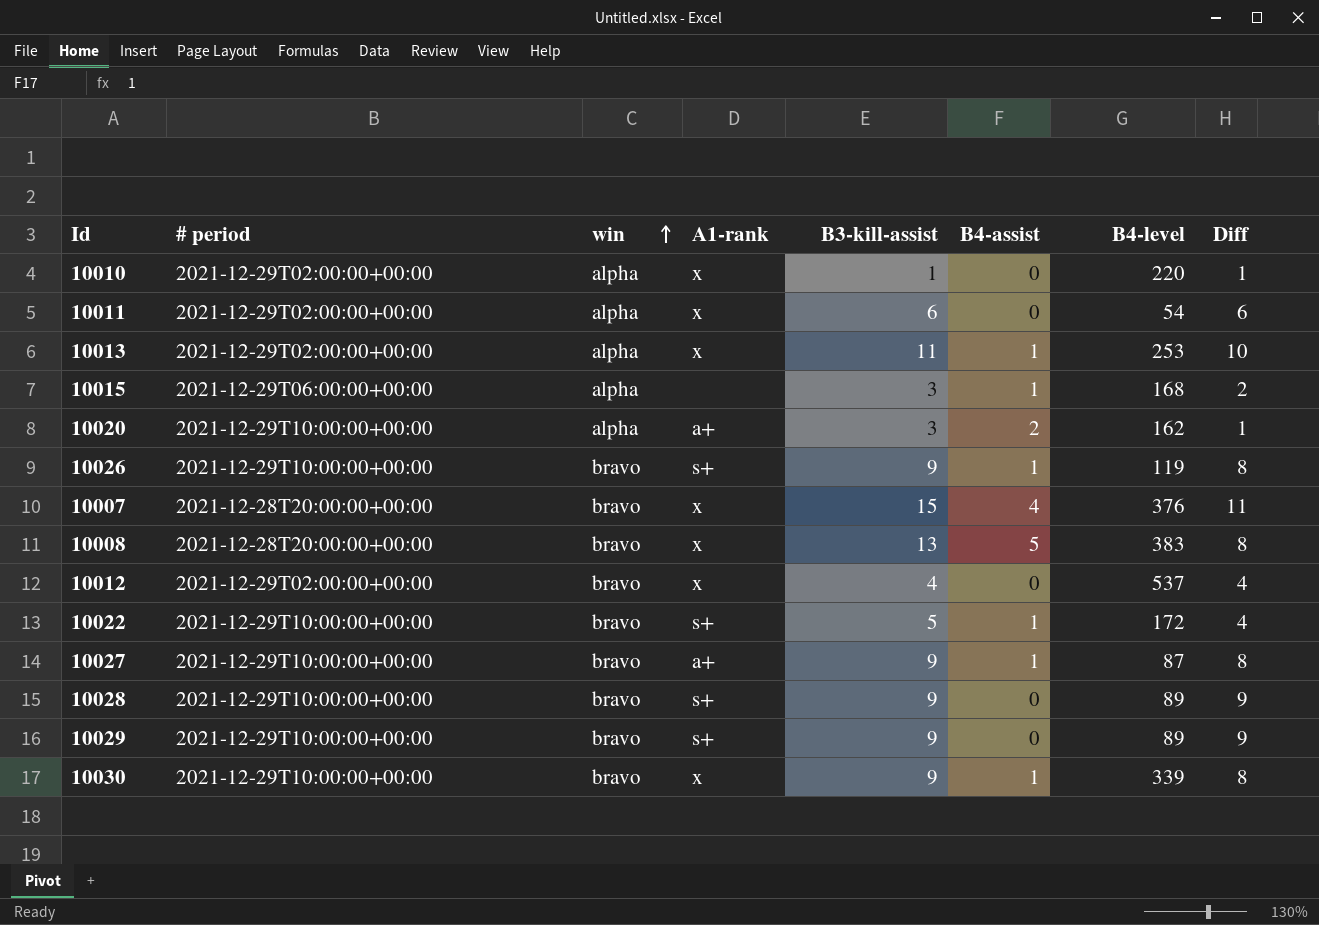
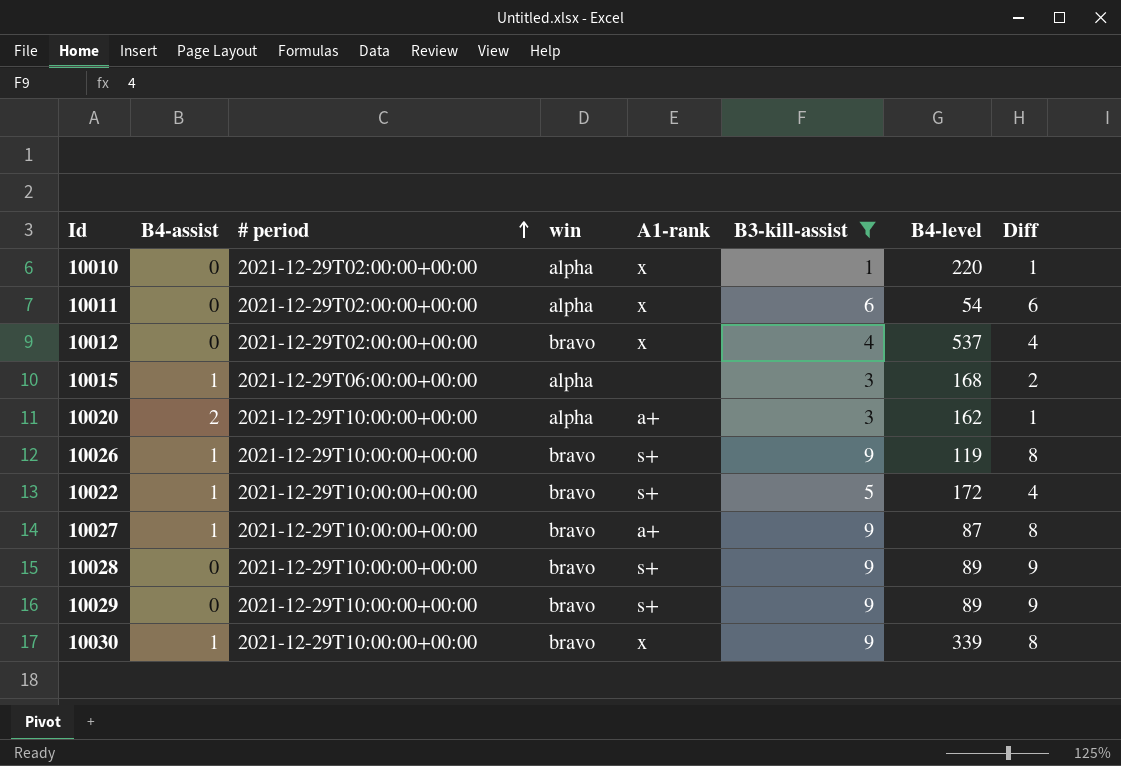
filter: none -> B3-kill-assist <= 9
row order: win ascending -> # period ascending
column B4-assist | position: 6 -> 2

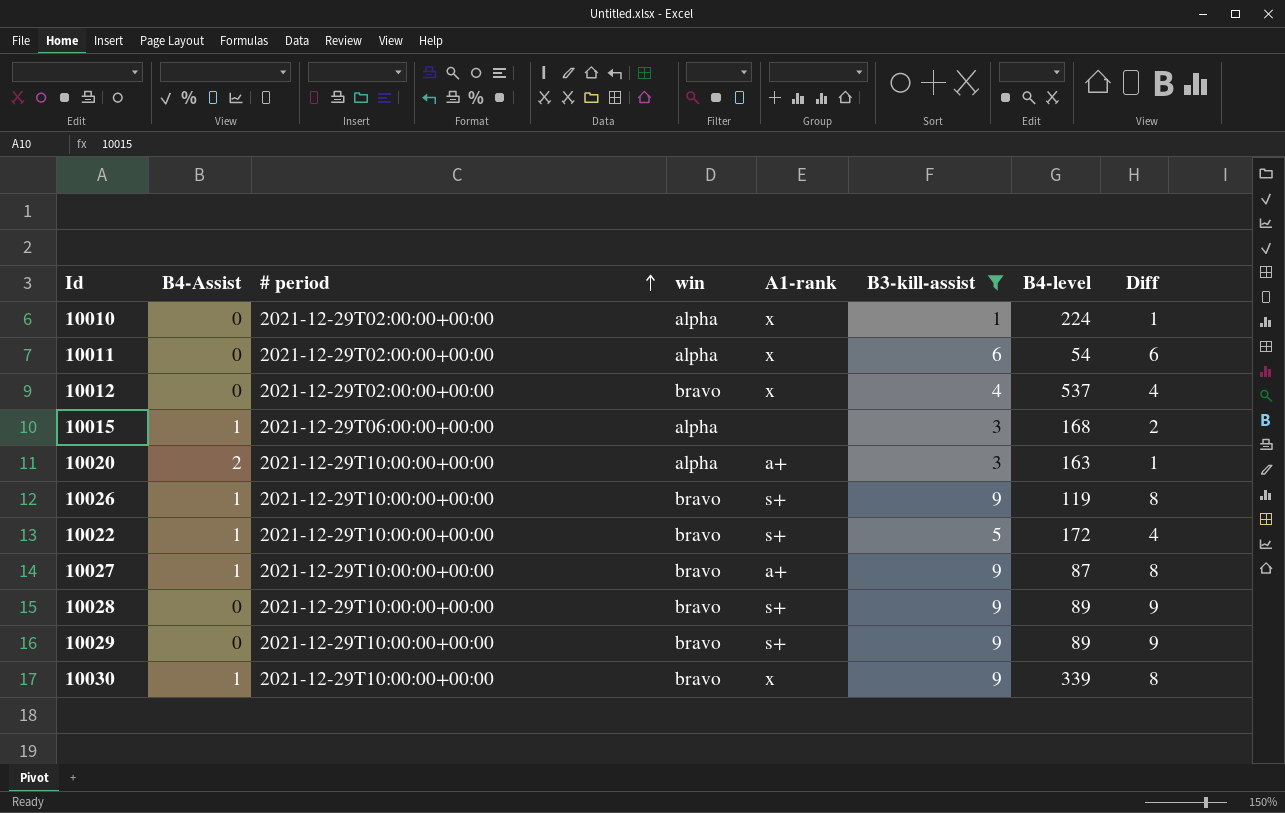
column name: B4-assist -> B4-Assist
10010 | B4-level: 220 -> 224
10020 | B4-level: 162 -> 163

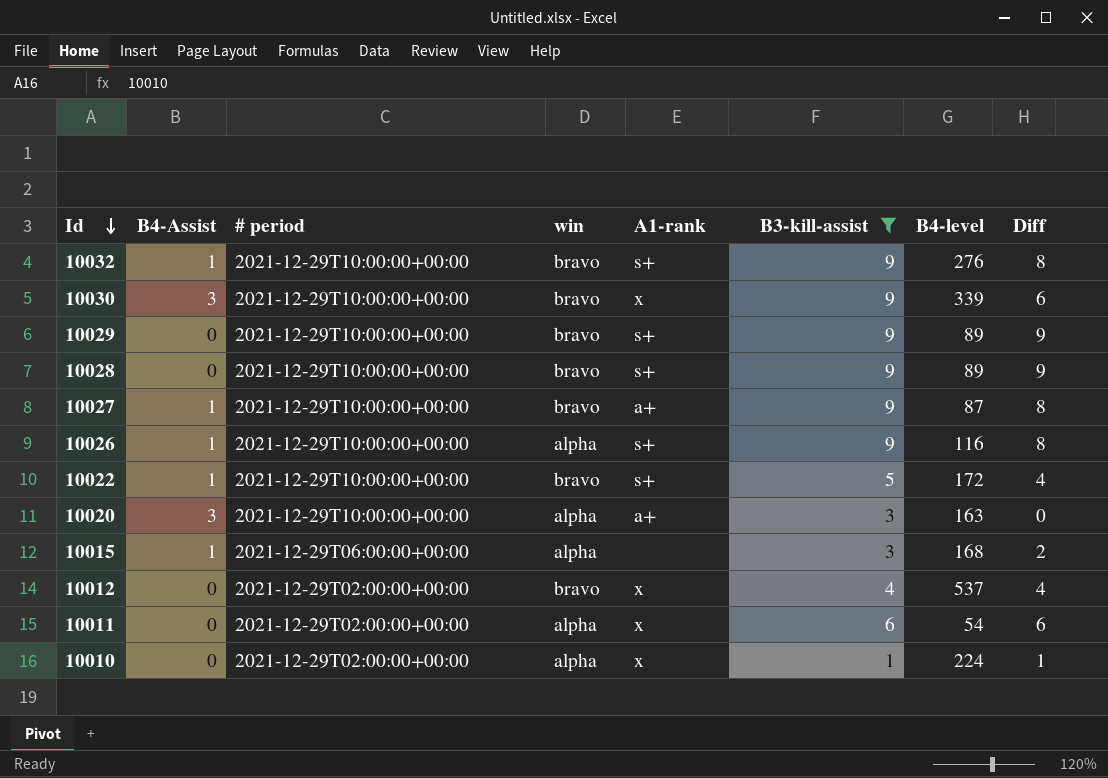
row order: # period ascending -> Id descending
row 10032: none -> 1 | 2021-12-29T10:00:00+00:00 | bravo | s+ | 9 | 276 | 8
10030 | B4-Assist: 1 -> 3
10030 | Diff: 8 -> 6
10026 | win: bravo -> alpha
10026 | B4-level: 119 -> 116
10020 | B4-Assist: 2 -> 3
10020 | Diff: 1 -> 0

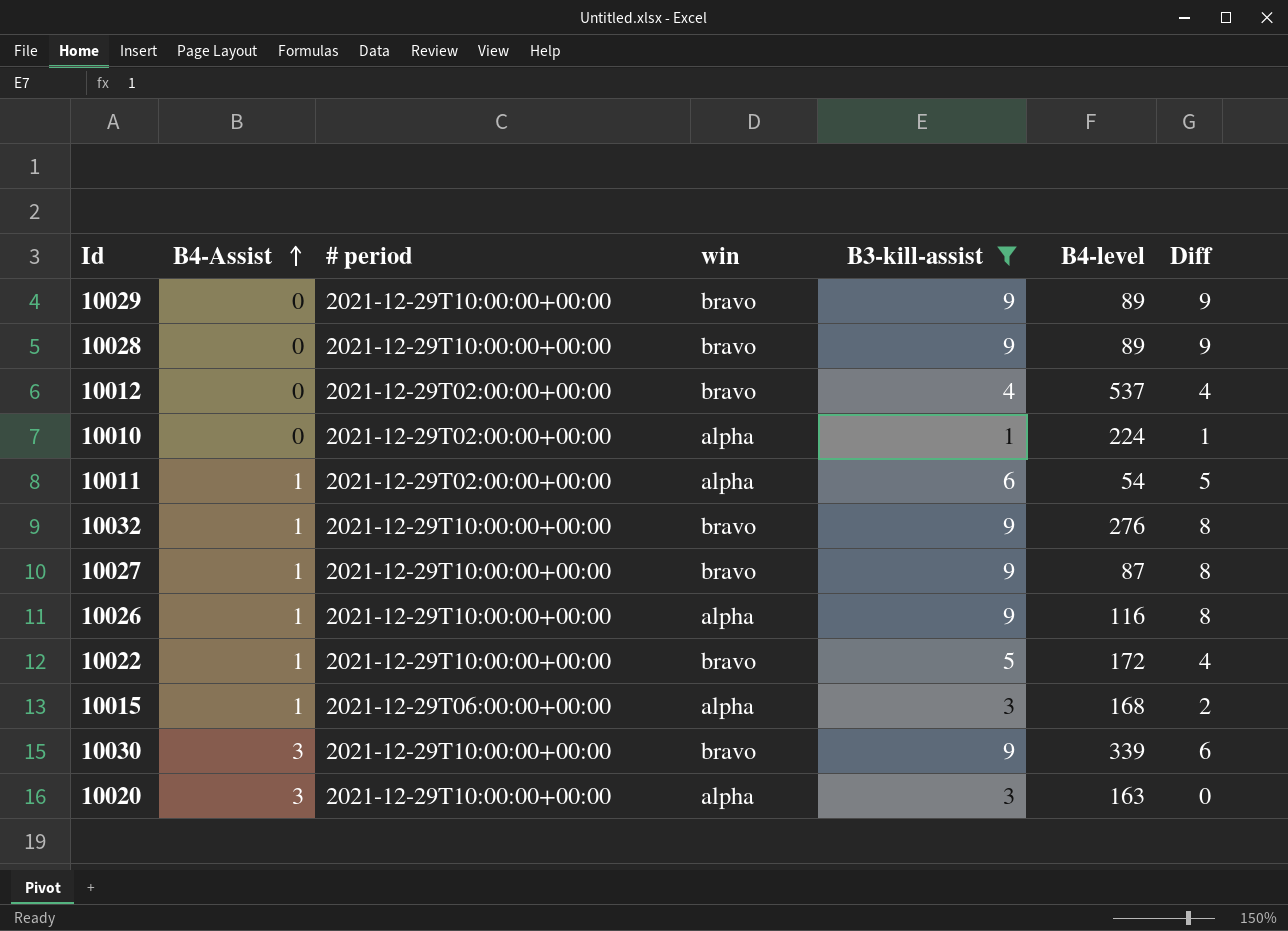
row order: Id descending -> B4-Assist ascending
column A1-rank | position: 5 -> none
10011 | B4-Assist: 0 -> 1
10011 | Diff: 6 -> 5

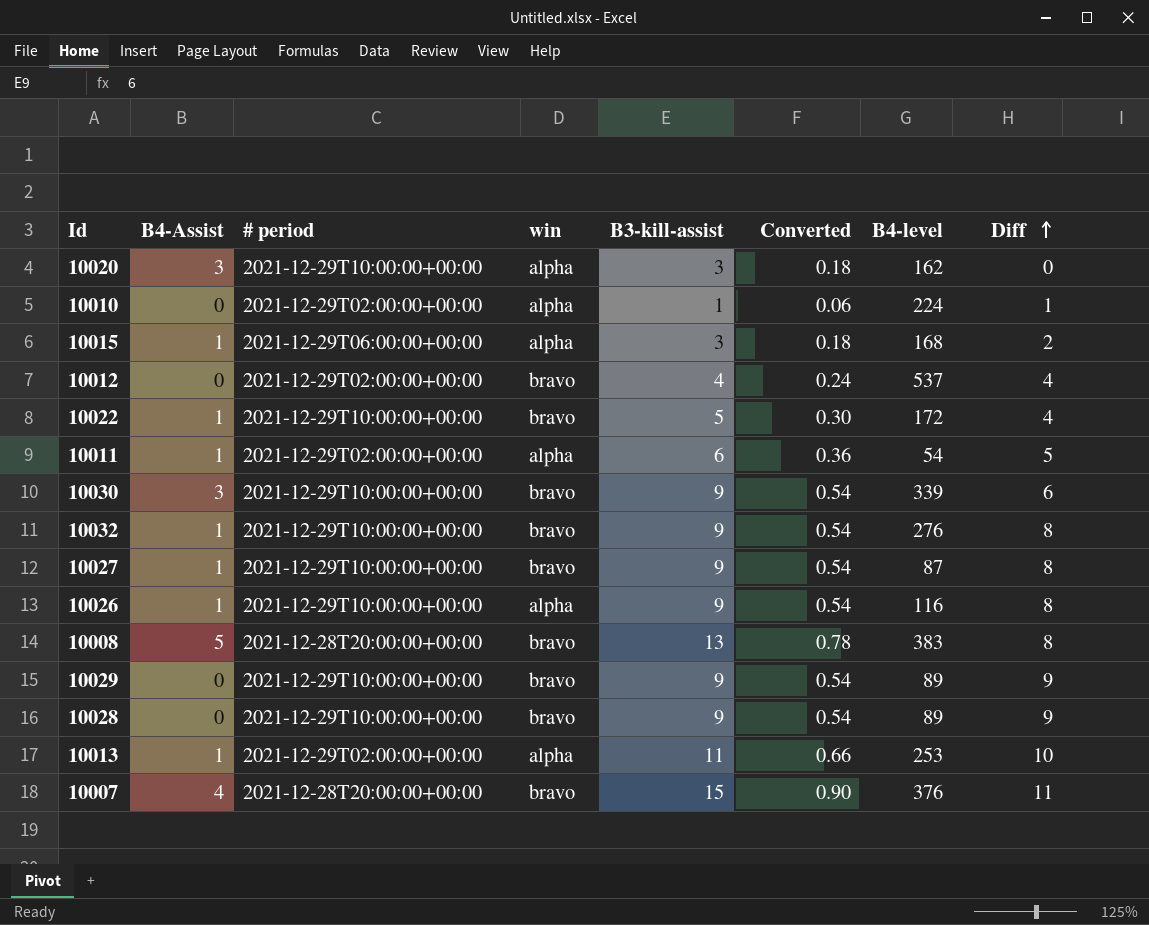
filter: B3-kill-assist <= 9 -> none
row order: B4-Assist ascending -> Diff ascending
column Converted | formula: none -> [B3-kill-assist] * 0.06
10020 | B4-level: 163 -> 162

